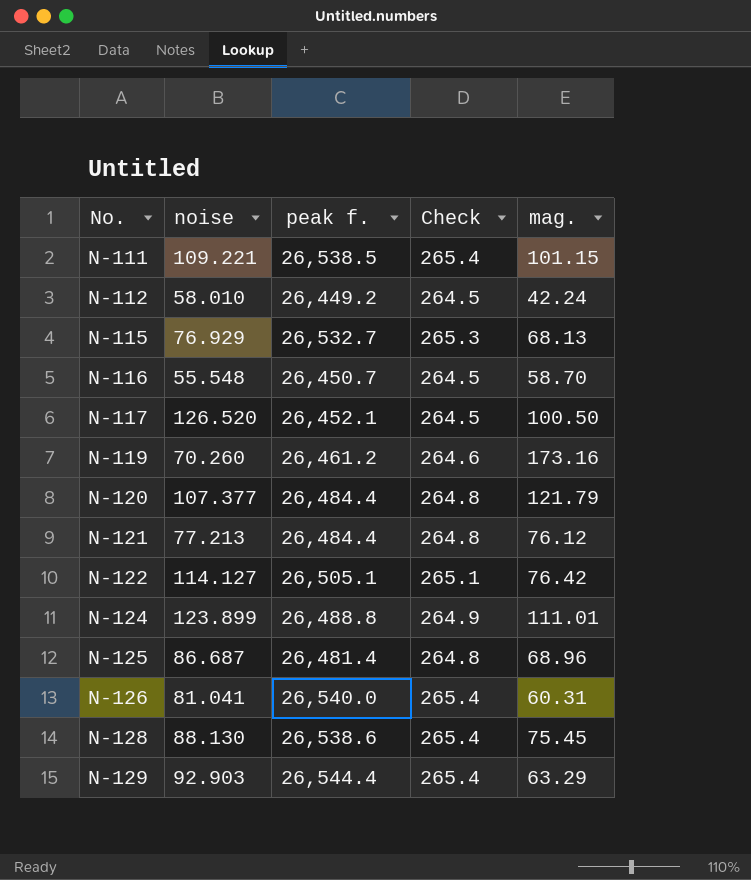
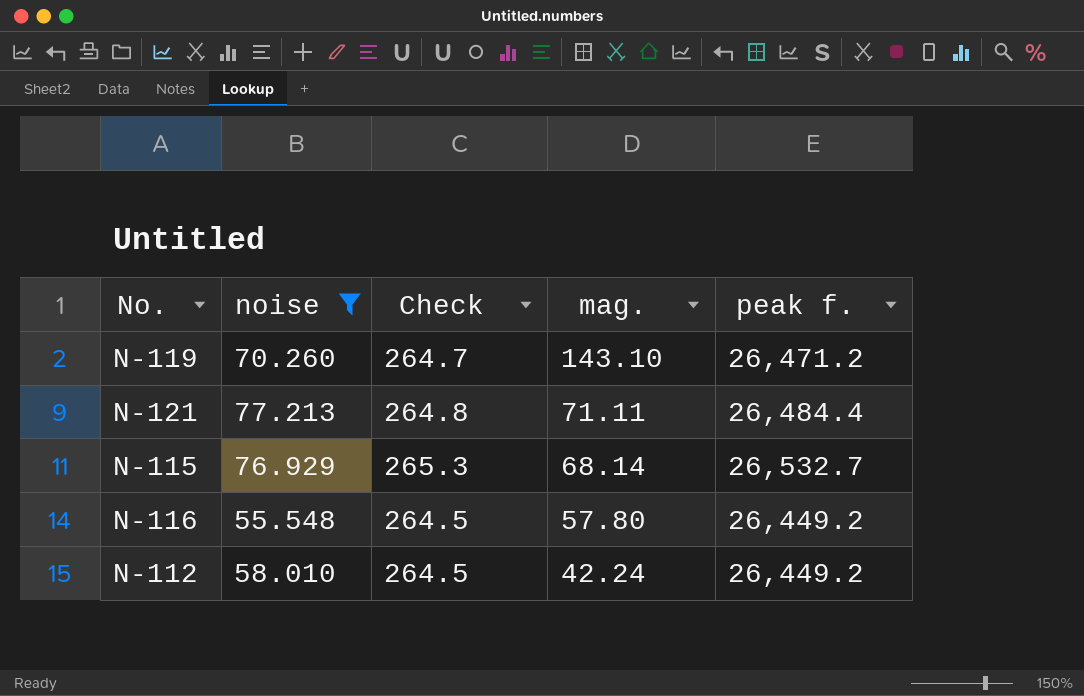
filter: none -> noise <= 77.213
row order: No. ascending -> mag. descending
column peak f. | position: 3 -> 5
N-119 | Check: 264.6 -> 264.7
N-119 | mag.: 173.16 -> 143.10
N-119 | peak f.: 26,461.2 -> 26,471.2
N-121 | mag.: 76.12 -> 71.11
N-115 | mag.: 68.13 -> 68.14
N-116 | mag.: 58.70 -> 57.80
N-116 | peak f.: 26,450.7 -> 26,449.2

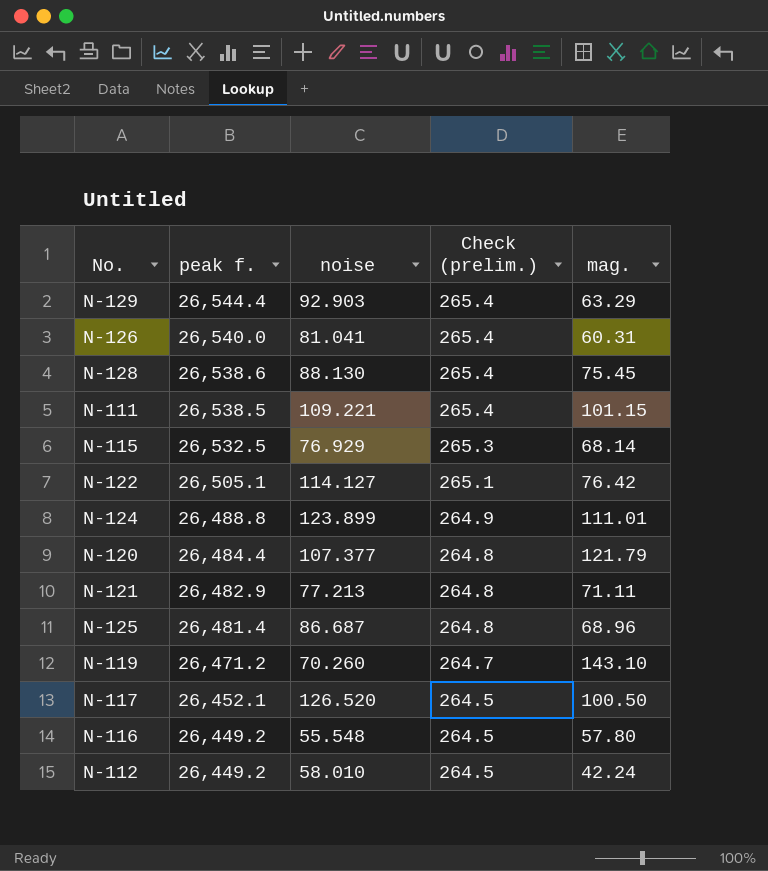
filter: noise <= 77.213 -> none
row order: mag. descending -> peak f. descending
column peak f. | position: 5 -> 2
column name: Check -> Check (prelim.)
N-115 | peak f.: 26,532.7 -> 26,532.5
N-121 | peak f.: 26,484.4 -> 26,482.9

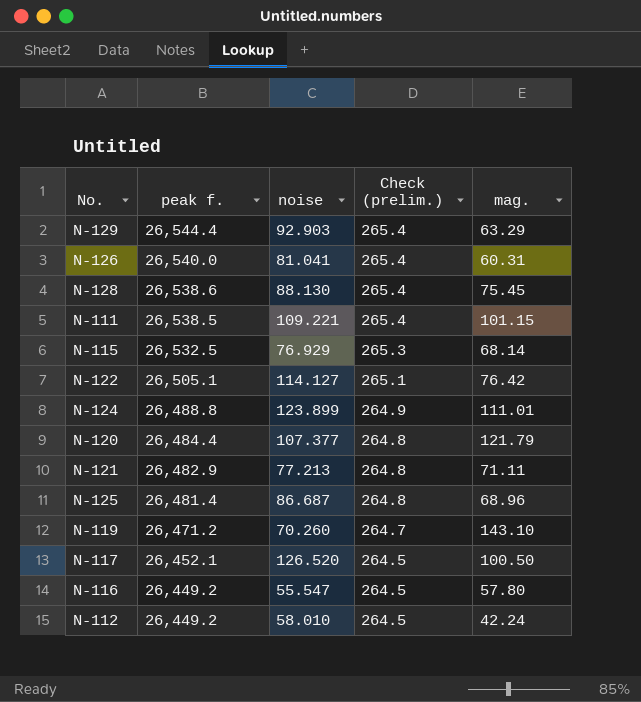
N-116 | noise: 55.548 -> 55.547

